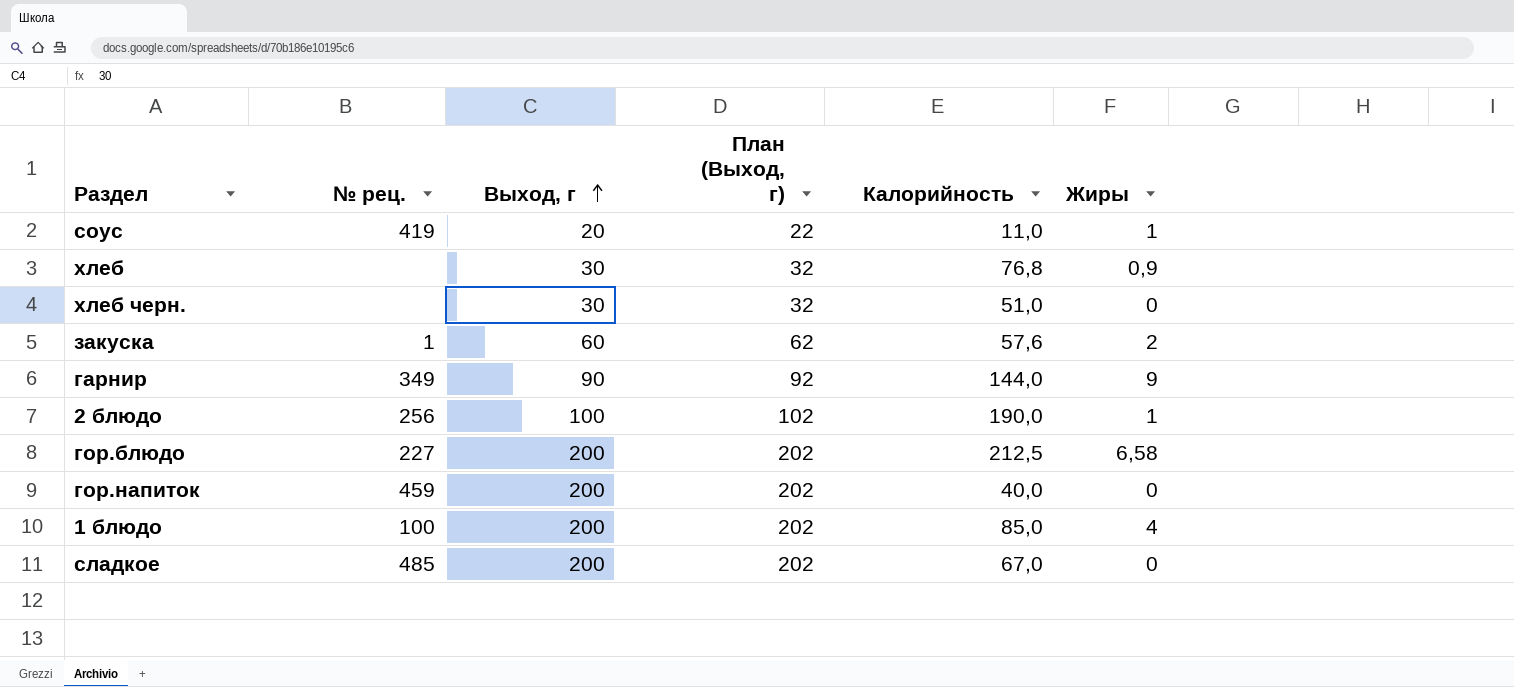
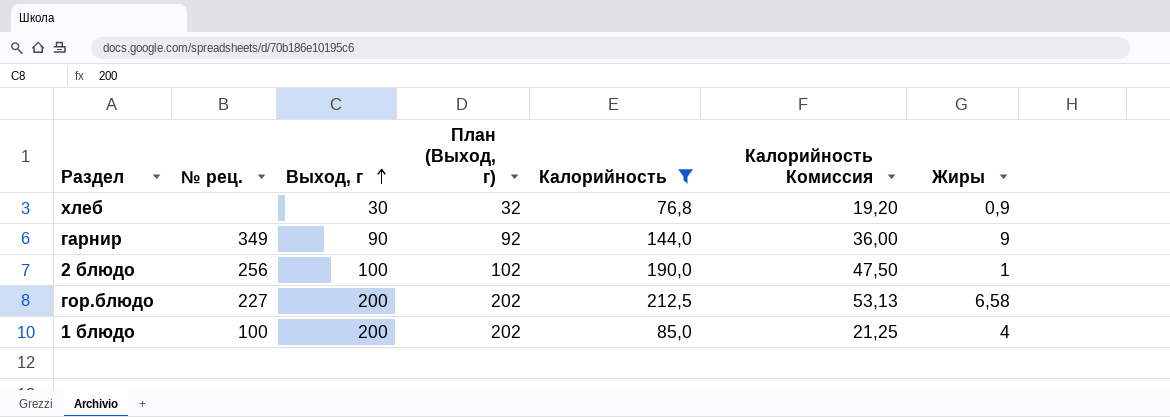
filter: none -> Калорийность >= 76,8
column Калорийность Комиссия | formula: none -> [Калорийность] * 0,25

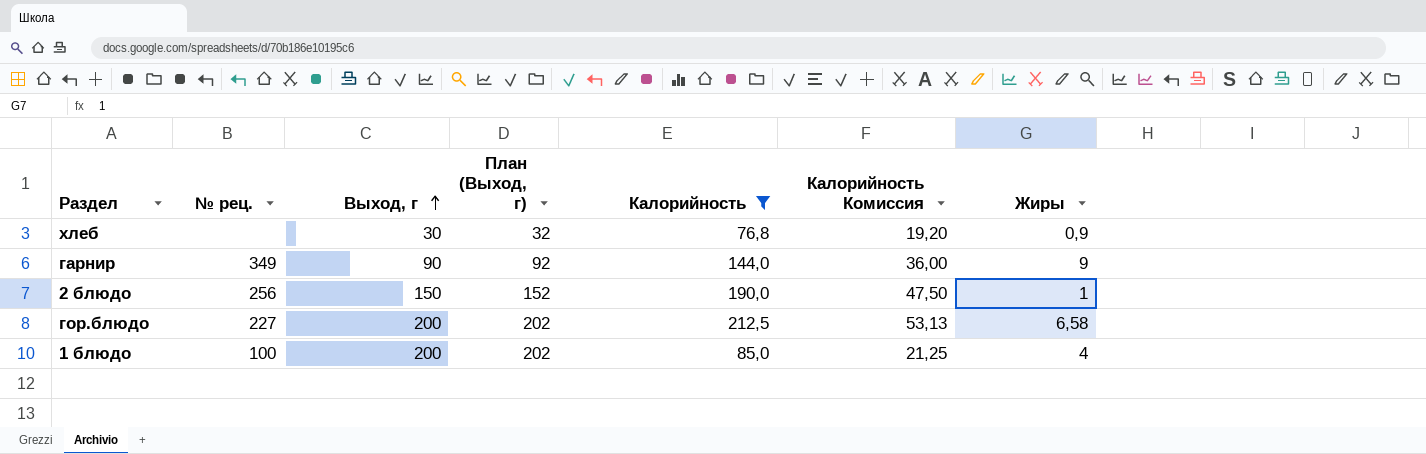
2 блюдо | Выход, г: 100 -> 150
2 блюдо | План (Выход, г): 102 -> 152

